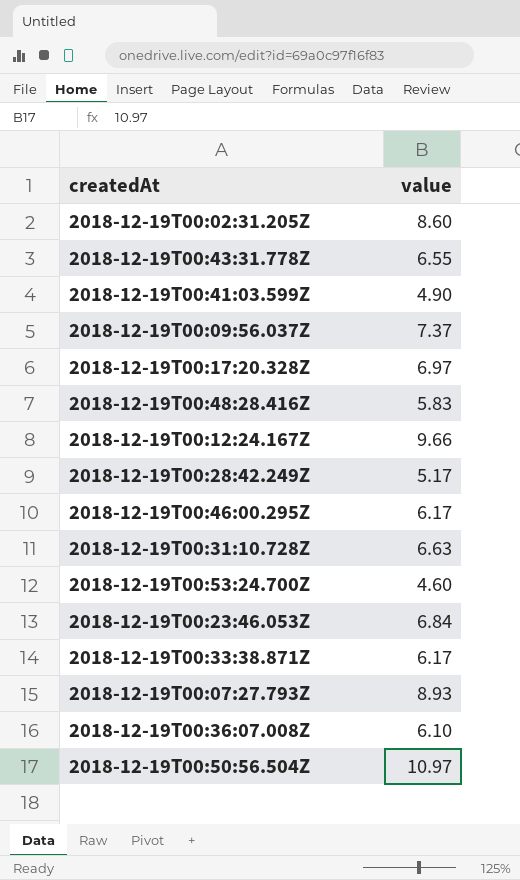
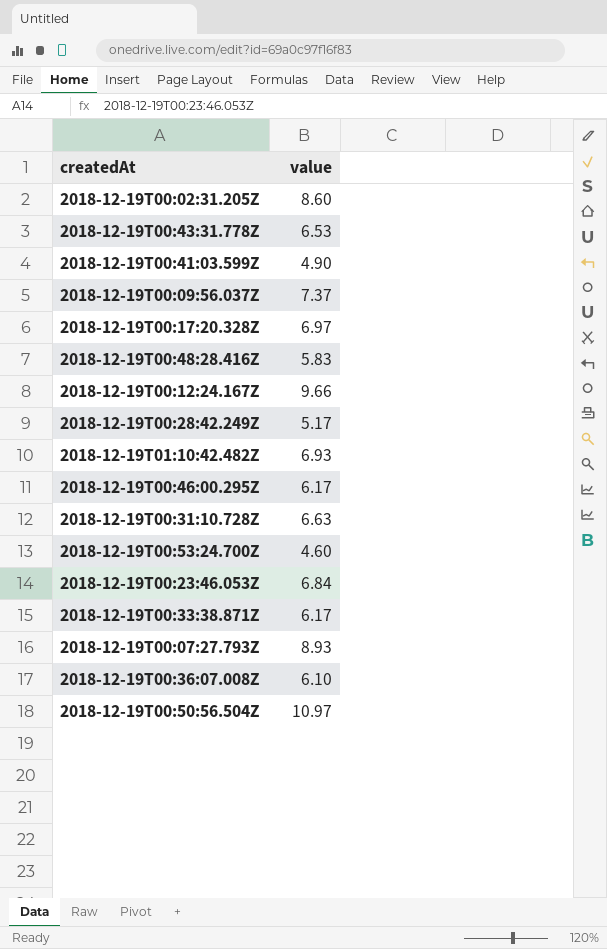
2018-12-19T00:43:31.778Z | value: 6.55 -> 6.53
row 2018-12-19T01:10:42.482Z: none -> 6.93

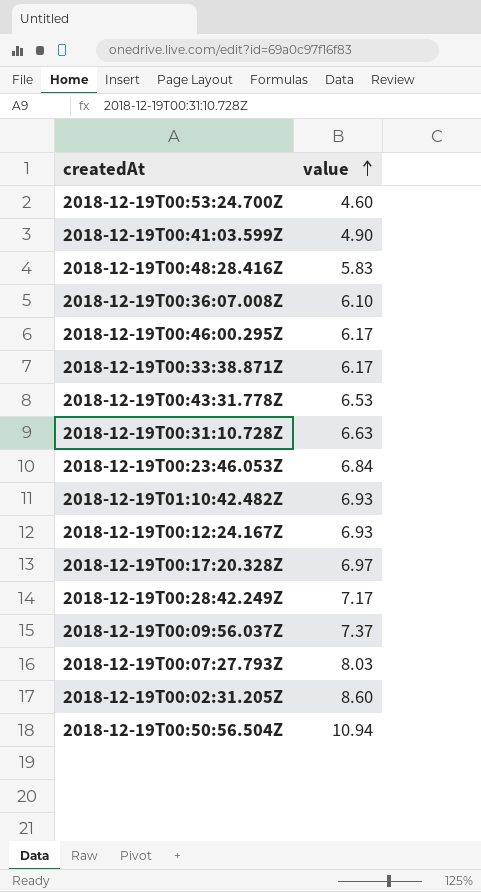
row order: none -> value ascending
2018-12-19T00:12:24.167Z | value: 9.66 -> 6.93
2018-12-19T00:28:42.249Z | value: 5.17 -> 7.17
2018-12-19T00:07:27.793Z | value: 8.93 -> 8.03
2018-12-19T00:50:56.504Z | value: 10.97 -> 10.94

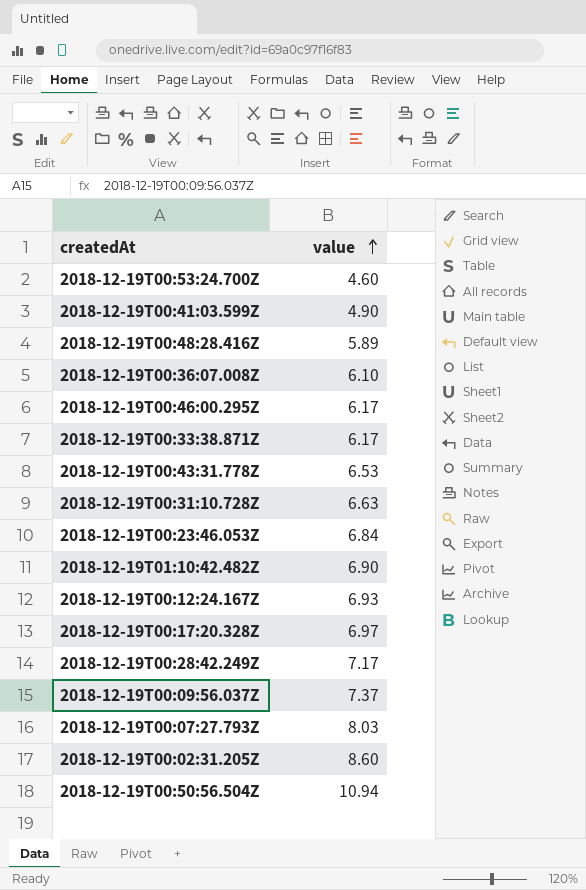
2018-12-19T00:48:28.416Z | value: 5.83 -> 5.89
2018-12-19T01:10:42.482Z | value: 6.93 -> 6.90

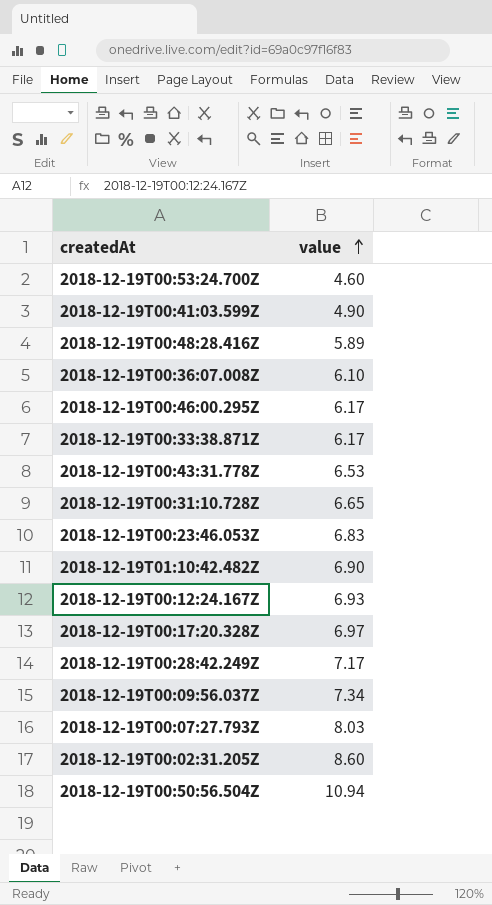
2018-12-19T00:31:10.728Z | value: 6.63 -> 6.65
2018-12-19T00:23:46.053Z | value: 6.84 -> 6.83
2018-12-19T00:09:56.037Z | value: 7.37 -> 7.34

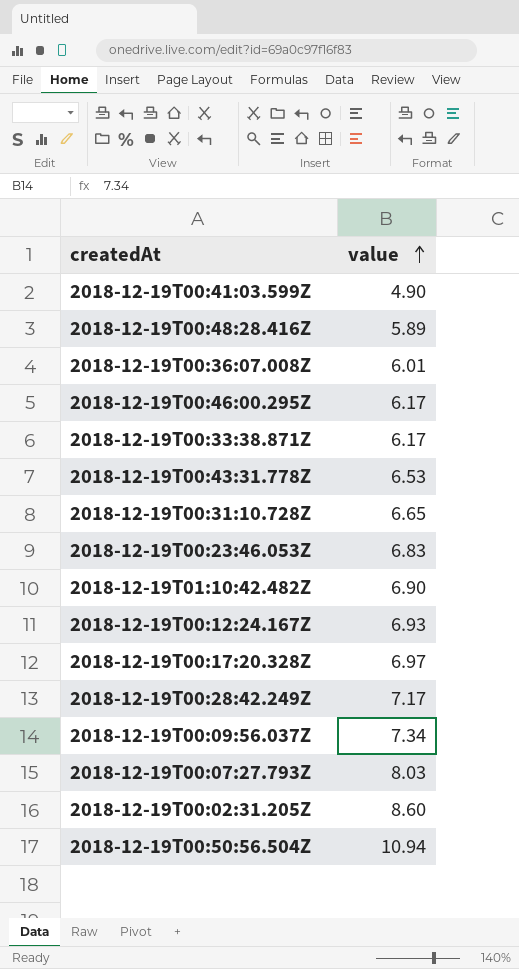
row 2018-12-19T00:53:24.700Z: 4.60 -> none
2018-12-19T00:36:07.008Z | value: 6.10 -> 6.01

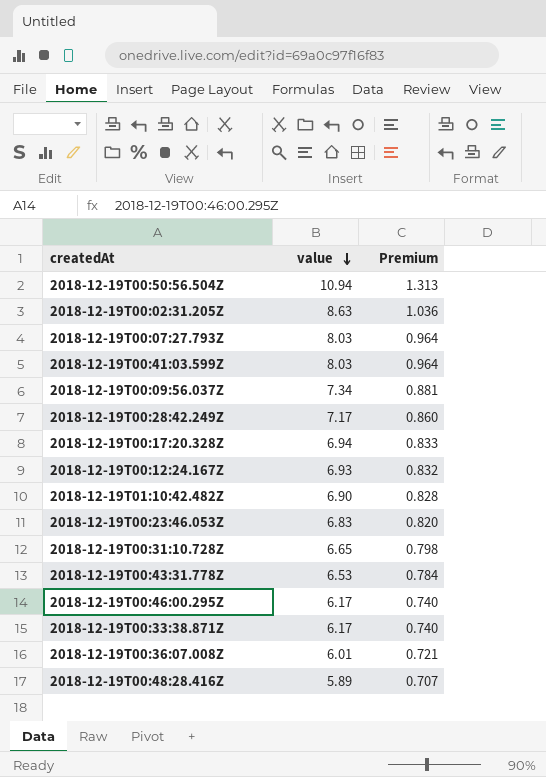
row order: value ascending -> value descending
column Premium | formula: none -> [value] * 0.12
2018-12-19T00:02:31.205Z | value: 8.60 -> 8.63
2018-12-19T00:41:03.599Z | value: 4.90 -> 8.03
2018-12-19T00:17:20.328Z | value: 6.97 -> 6.94

